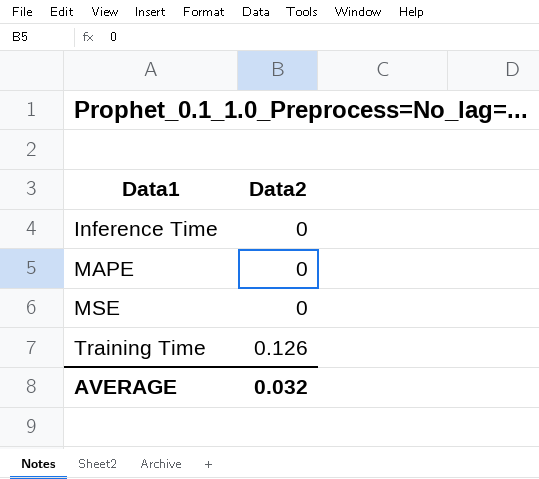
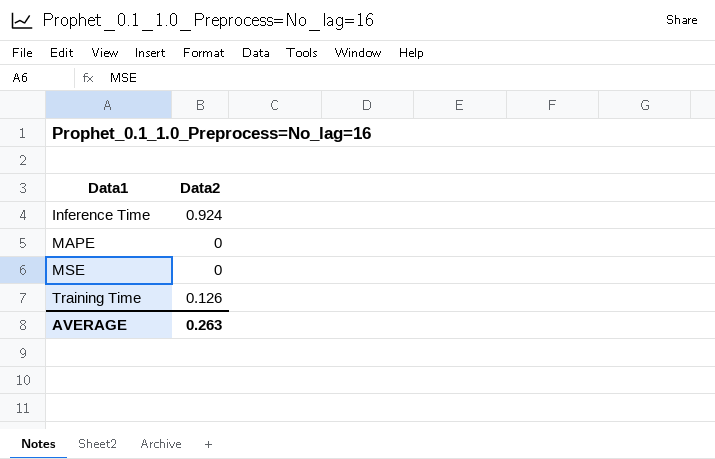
Inference Time | Data2: 0 -> 0.924
AVERAGE | Data2: 0.032 -> 0.263

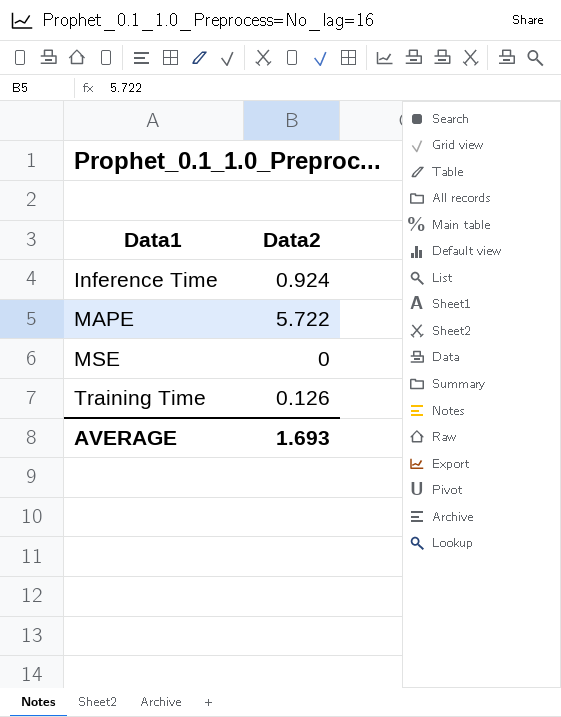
MAPE | Data2: 0 -> 5.722
AVERAGE | Data2: 0.263 -> 1.693

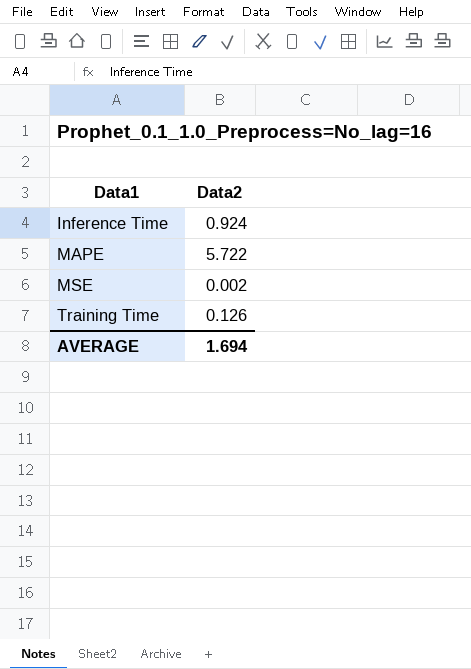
MSE | Data2: 0 -> 0.002
AVERAGE | Data2: 1.693 -> 1.694

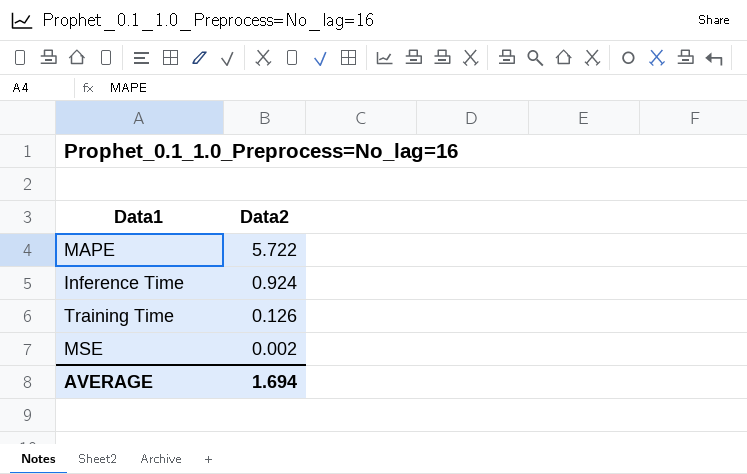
row order: Data1 ascending -> Data2 descending

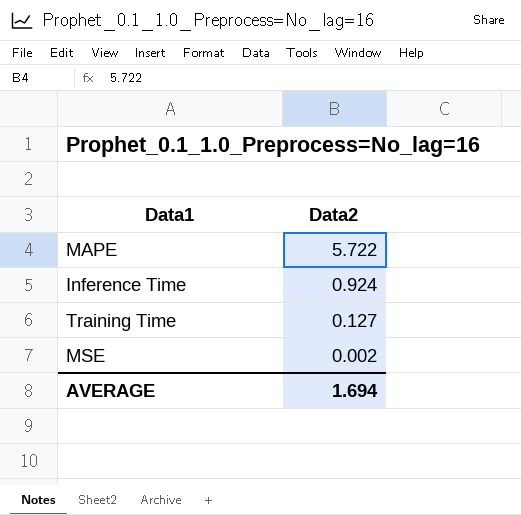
Training Time | Data2: 0.126 -> 0.127

